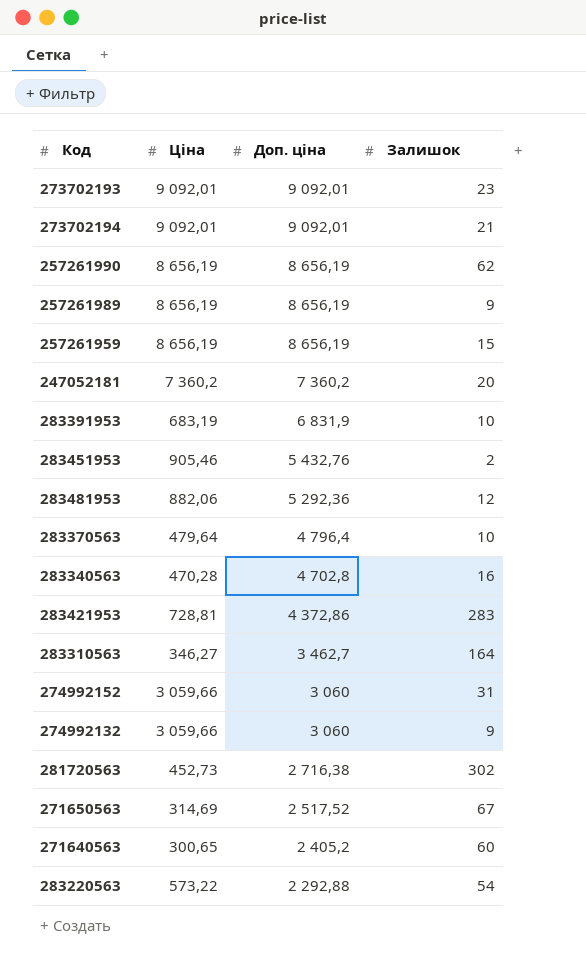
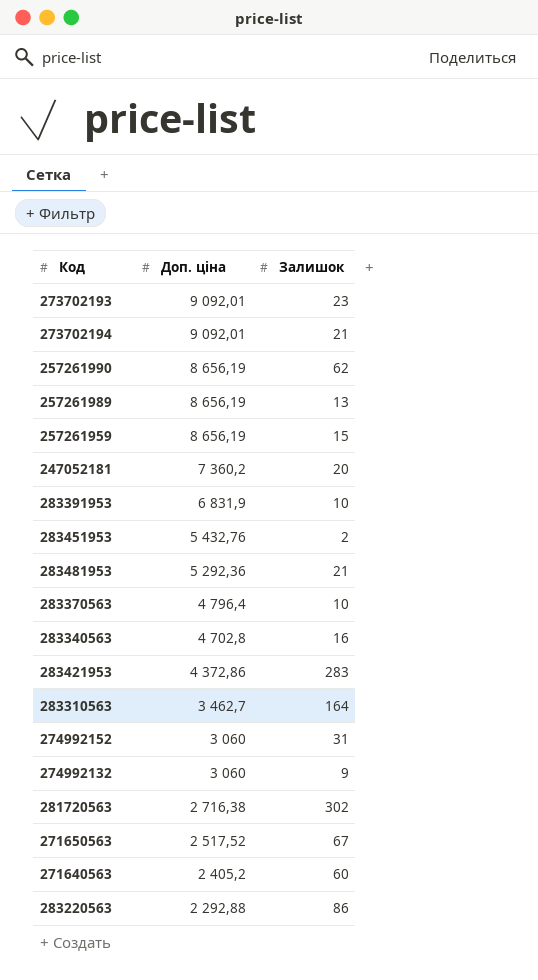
column Ціна | position: 2 -> none
257261989 | Залишок: 9 -> 13
283481953 | Залишок: 12 -> 21
283220563 | Залишок: 54 -> 86

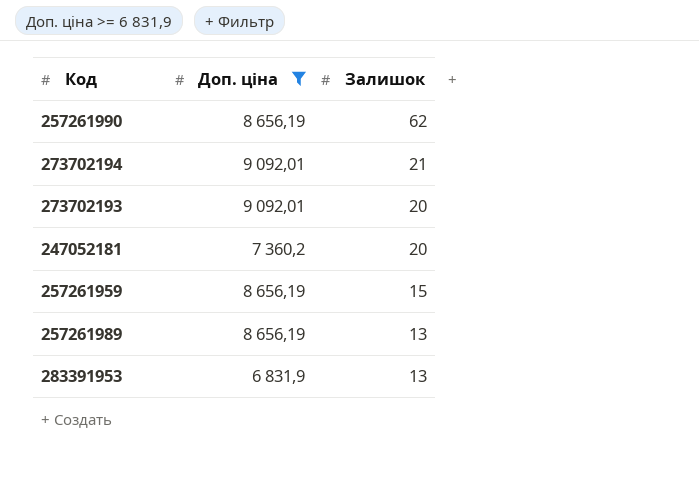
filter: none -> Доп. ціна >= 6 831,9
row order: Доп. ціна descending -> Залишок descending
273702193 | Залишок: 23 -> 20
283391953 | Залишок: 10 -> 13

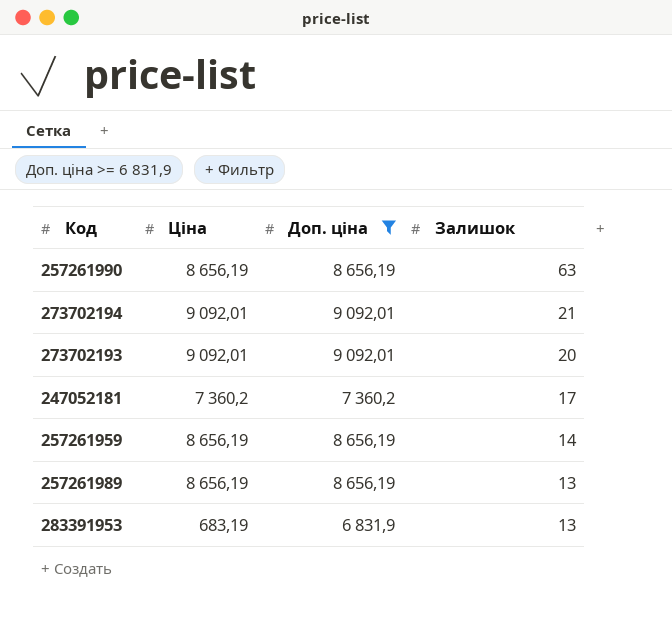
column Ціна | position: none -> 2
257261990 | Залишок: 62 -> 63
247052181 | Залишок: 20 -> 17
257261959 | Залишок: 15 -> 14

